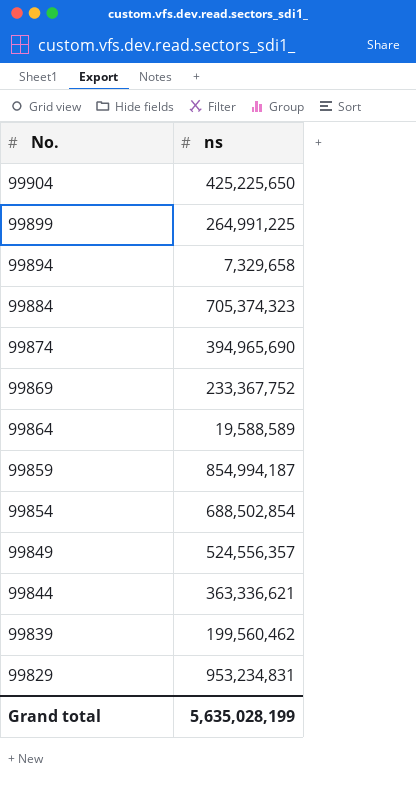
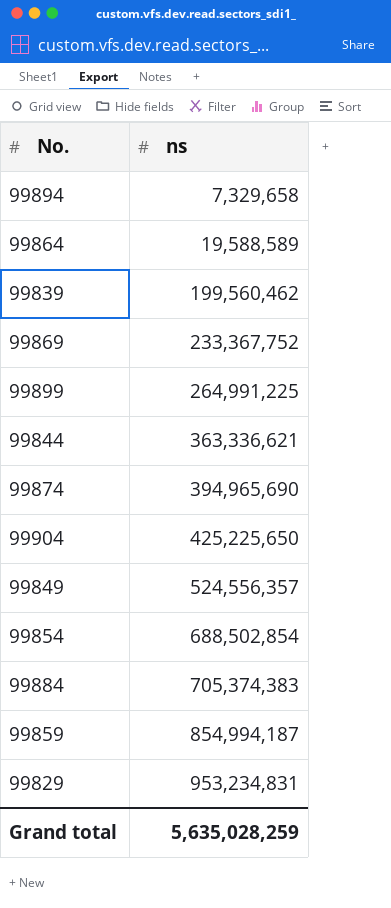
row order: No. descending -> ns ascending
99884 | ns: 705,374,323 -> 705,374,383
Grand total | ns: 5,635,028,199 -> 5,635,028,259

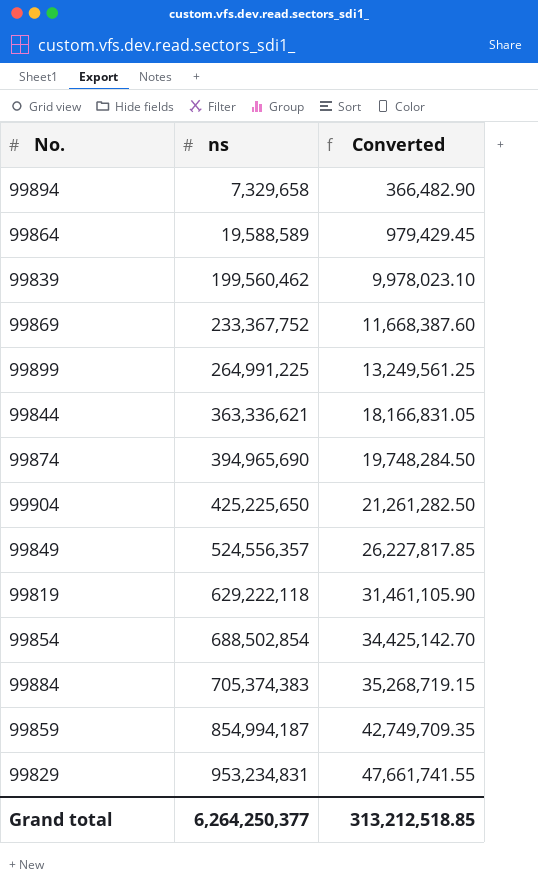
column Converted | formula: none -> [ns] * 0.05
row 99819: none -> 629,222,118 | 31,461,105.90
Grand total | ns: 5,635,028,259 -> 6,264,250,377

